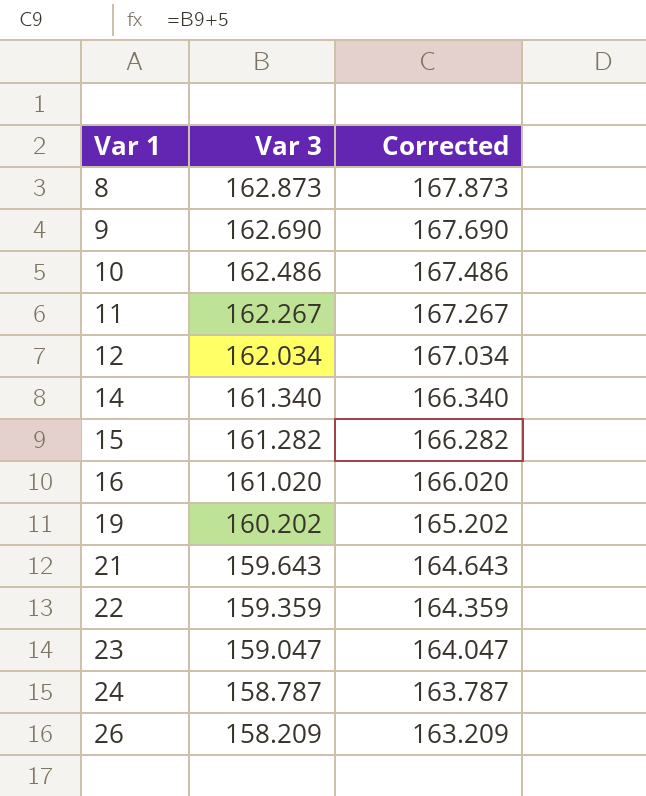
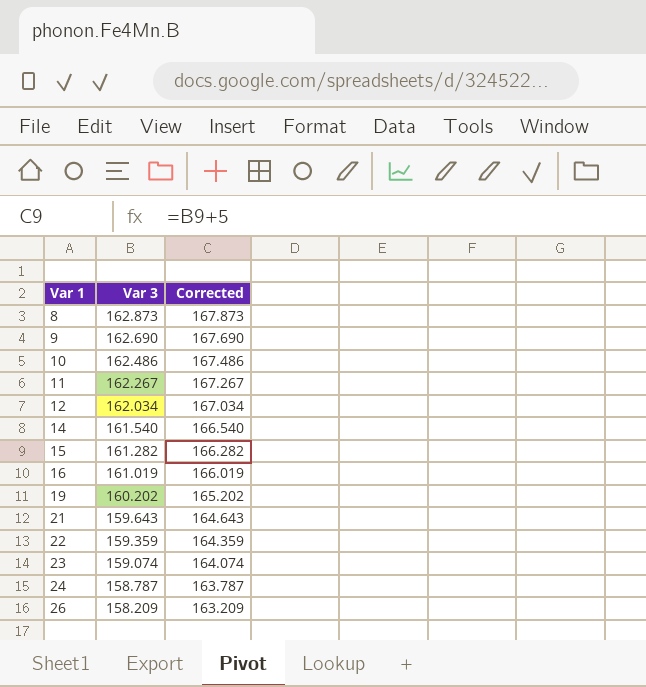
14 | Var 3: 161.340 -> 161.540
14 | Corrected: 166.340 -> 166.540
16 | Var 3: 161.020 -> 161.019
16 | Corrected: 166.020 -> 166.019
23 | Var 3: 159.047 -> 159.074
23 | Corrected: 164.047 -> 164.074

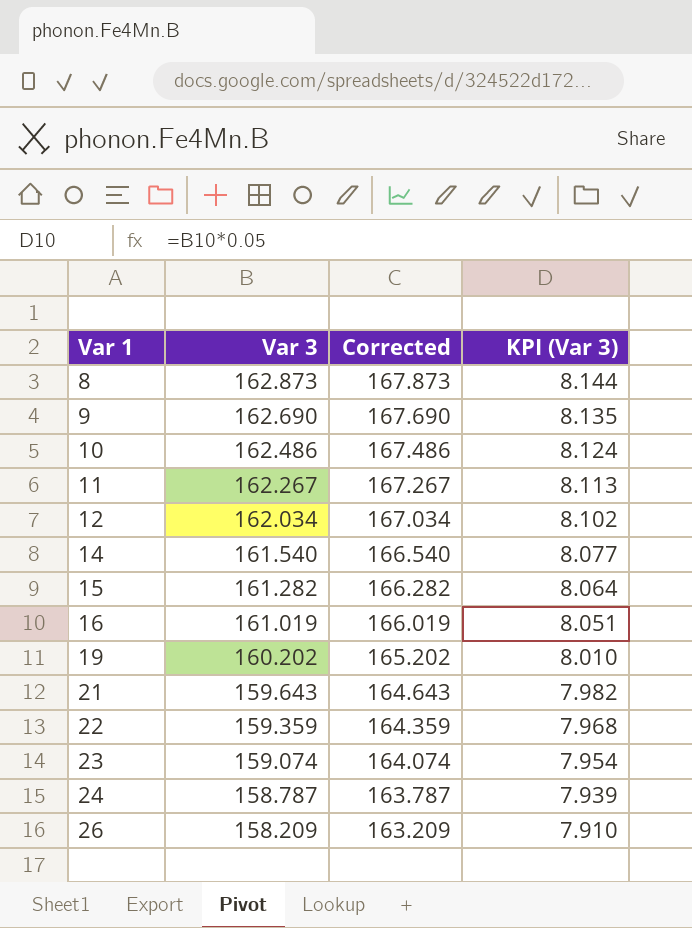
column KPI (Var 3) | formula: none -> [Var 3] * 0.05

